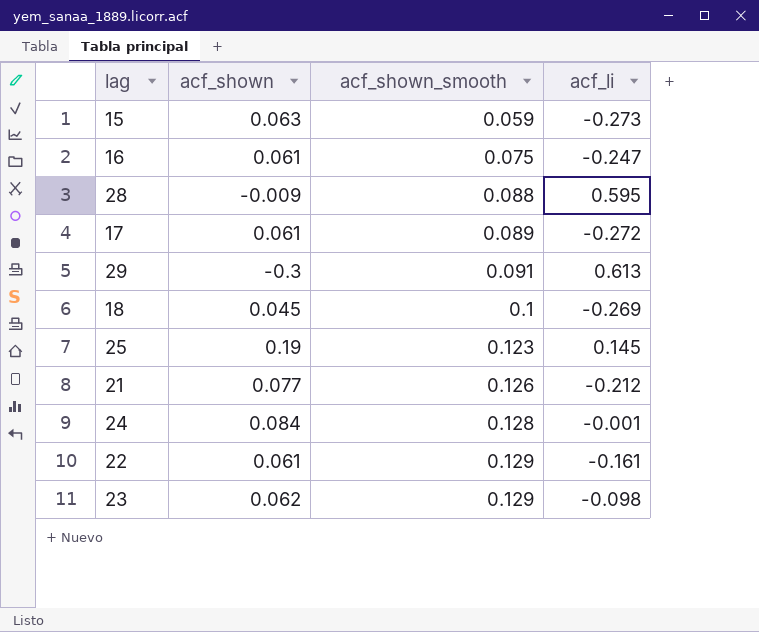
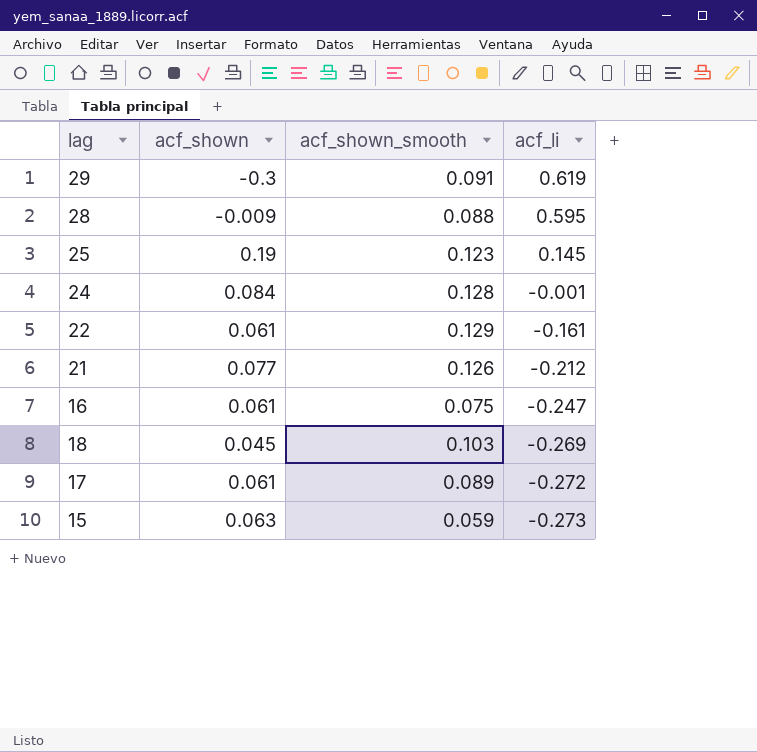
row order: acf_shown_smooth ascending -> acf_li descending
row 23: 0.062 | 0.129 | -0.098 -> none
29 | acf_li: 0.613 -> 0.619
18 | acf_shown_smooth: 0.1 -> 0.103

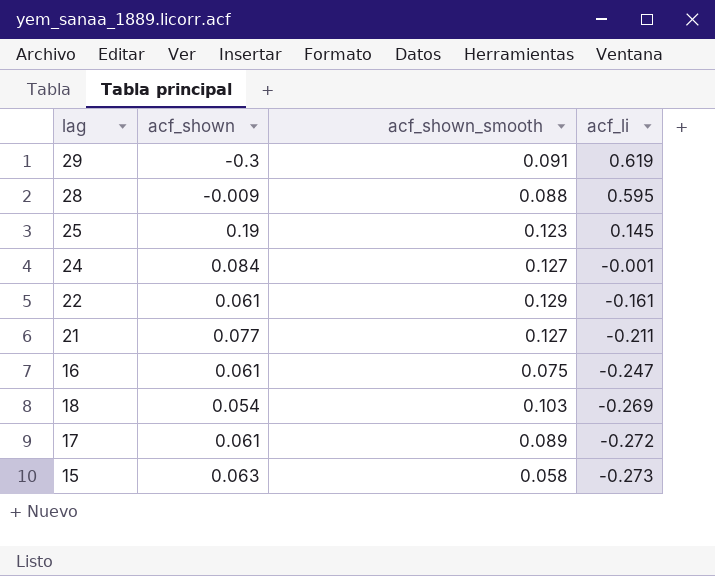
24 | acf_shown_smooth: 0.128 -> 0.127
21 | acf_shown_smooth: 0.126 -> 0.127
21 | acf_li: -0.212 -> -0.211
18 | acf_shown: 0.045 -> 0.054
15 | acf_shown_smooth: 0.059 -> 0.058

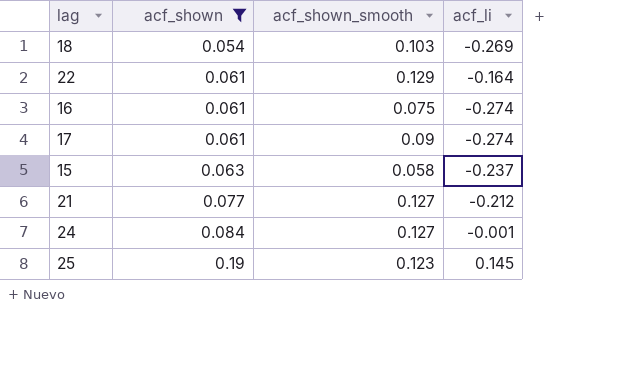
filter: none -> acf_shown >= 0.054
row order: acf_li descending -> acf_shown ascending
22 | acf_li: -0.161 -> -0.164
16 | acf_li: -0.247 -> -0.274
17 | acf_shown_smooth: 0.089 -> 0.09
17 | acf_li: -0.272 -> -0.274
15 | acf_li: -0.273 -> -0.237
21 | acf_li: -0.211 -> -0.212

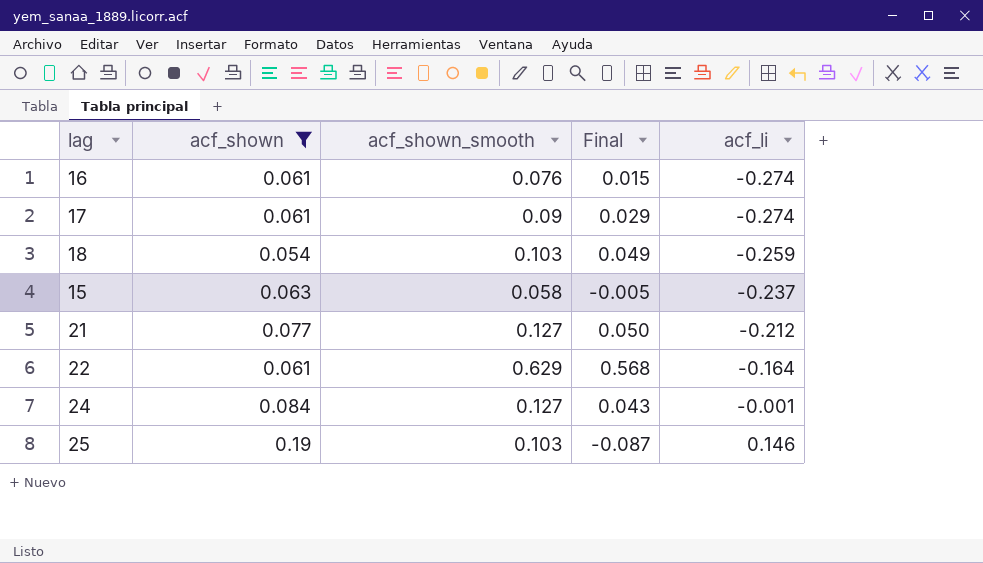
row order: acf_shown ascending -> acf_li ascending
column Final | formula: none -> [acf_shown_smooth] - [acf_shown]
16 | acf_shown_smooth: 0.075 -> 0.076
18 | acf_li: -0.269 -> -0.259
22 | acf_shown_smooth: 0.129 -> 0.629
25 | acf_shown_smooth: 0.123 -> 0.103
25 | acf_li: 0.145 -> 0.146

